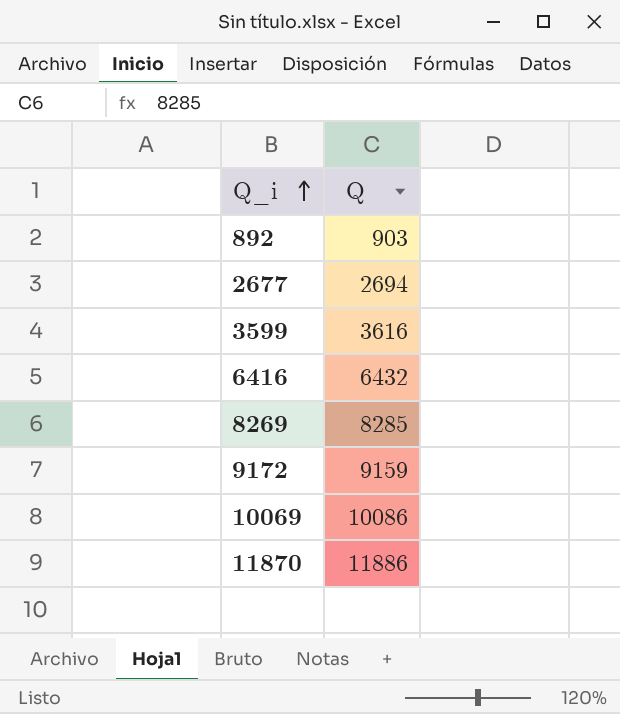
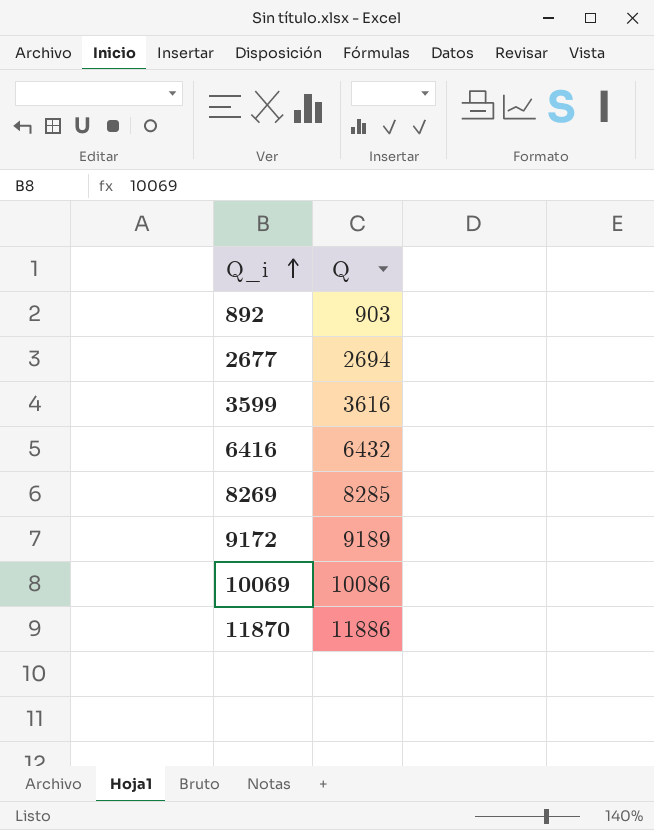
9172 | Q: 9159 -> 9189

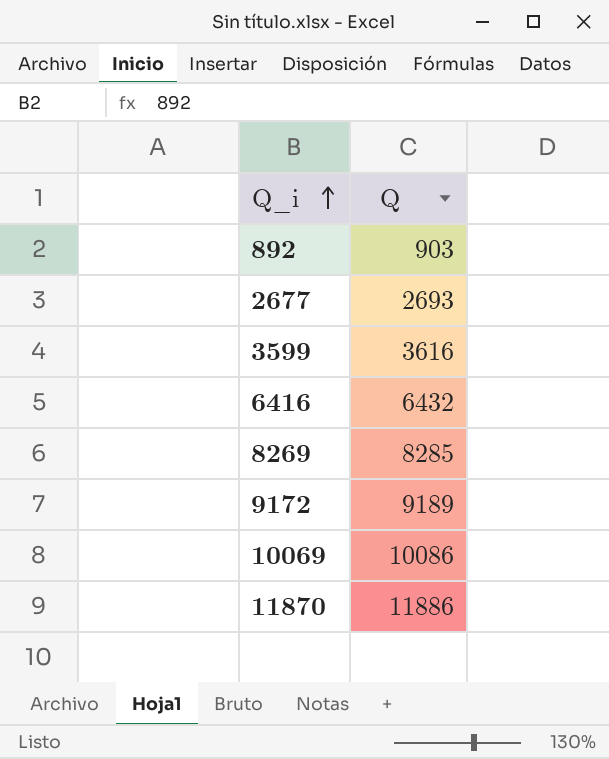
2677 | Q: 2694 -> 2693

